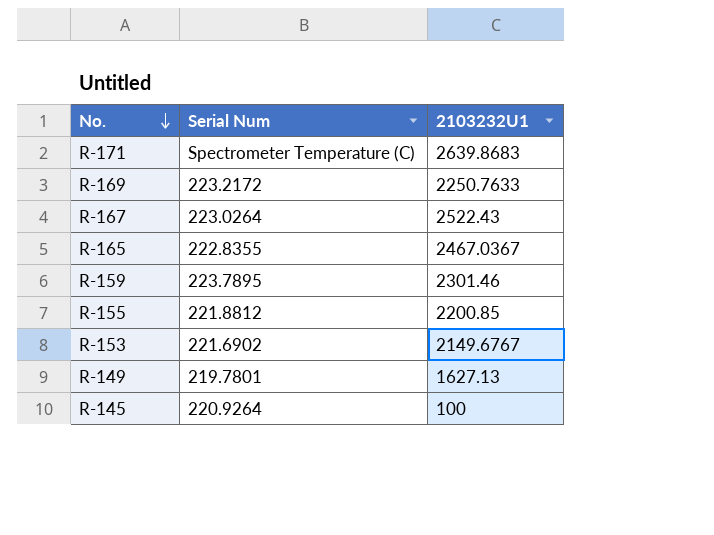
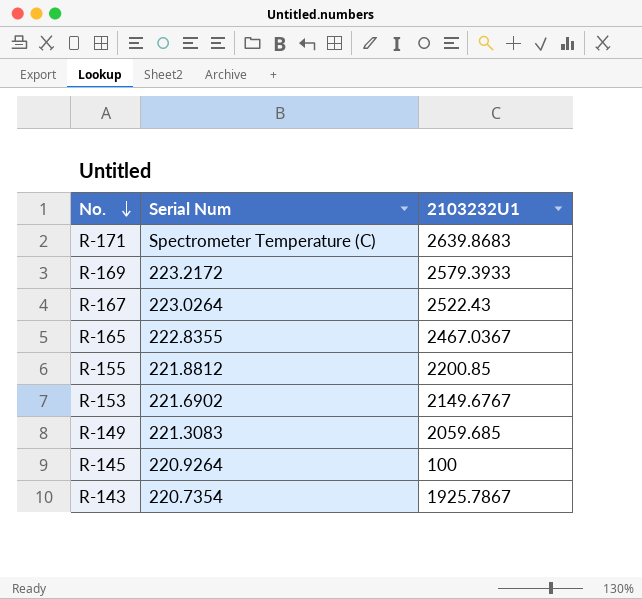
row R-159: 223.7895 | 2301.46 -> none
R-169 | 2103232U1: 2250.7633 -> 2579.3933
R-149 | Serial Num: 219.7801 -> 221.3083
R-149 | 2103232U1: 1627.13 -> 2059.685
row R-143: none -> 220.7354 | 1925.7867

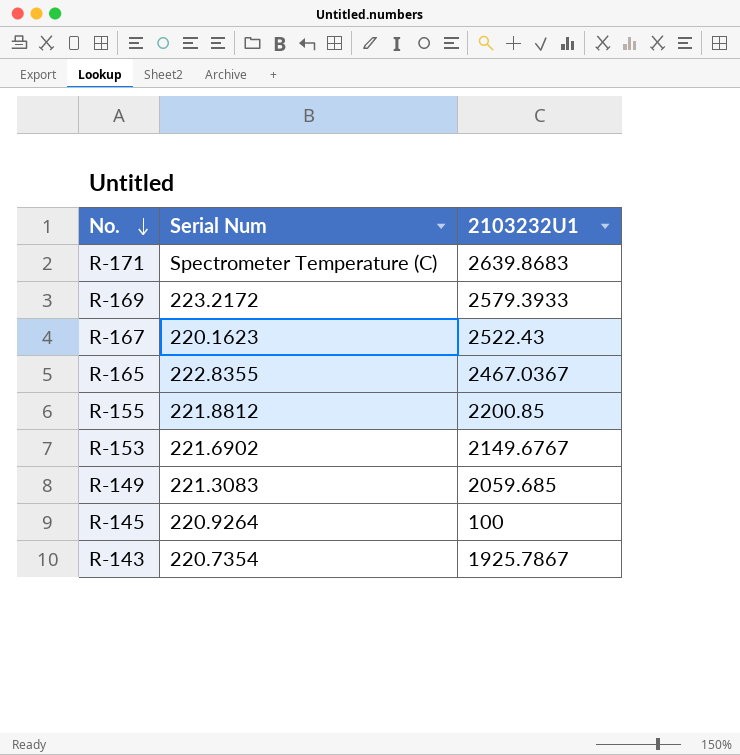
R-167 | Serial Num: 223.0264 -> 220.1623

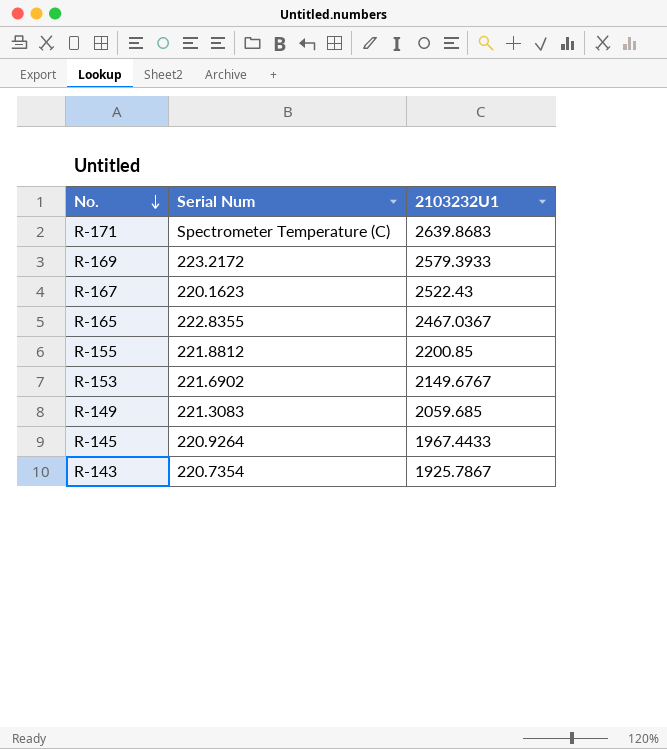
R-145 | 2103232U1: 100 -> 1967.4433

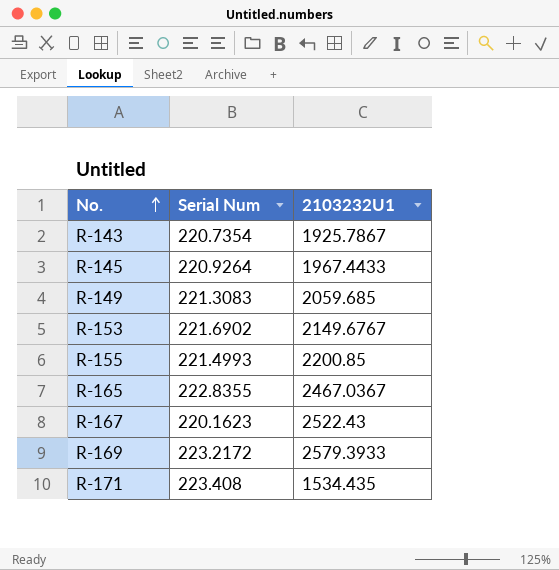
row order: No. descending -> No. ascending
R-155 | Serial Num: 221.8812 -> 221.4993
R-171 | Serial Num: Spectrometer Temperature (C) -> 223.408
R-171 | 2103232U1: 2639.8683 -> 1534.435

